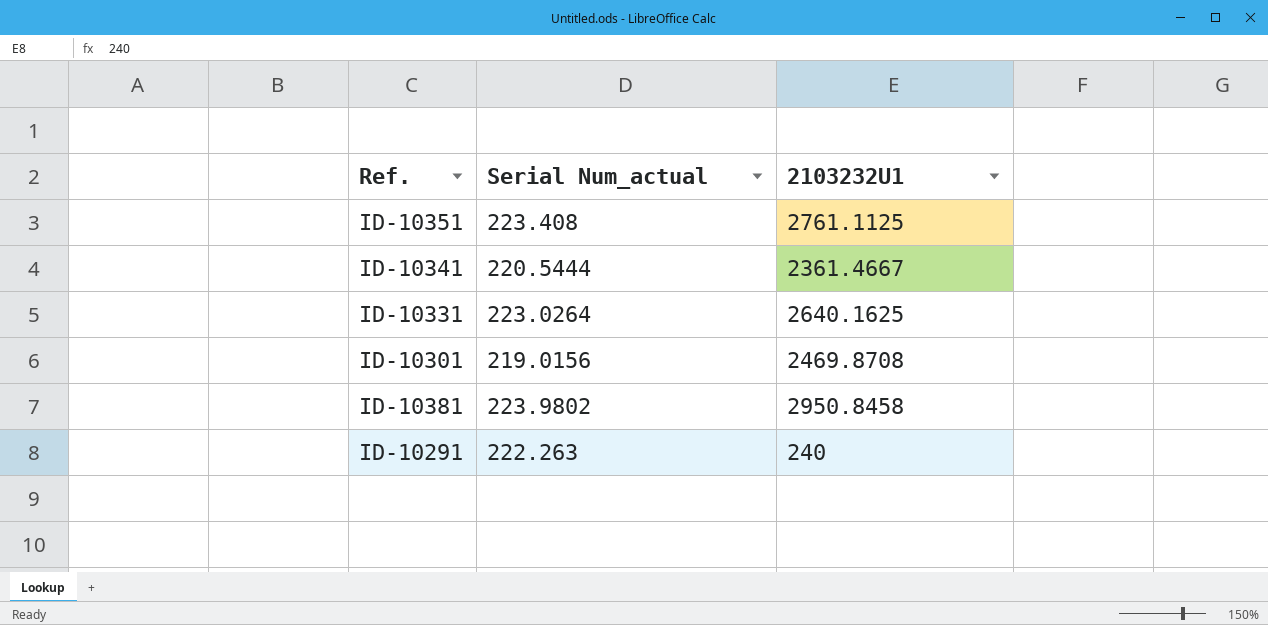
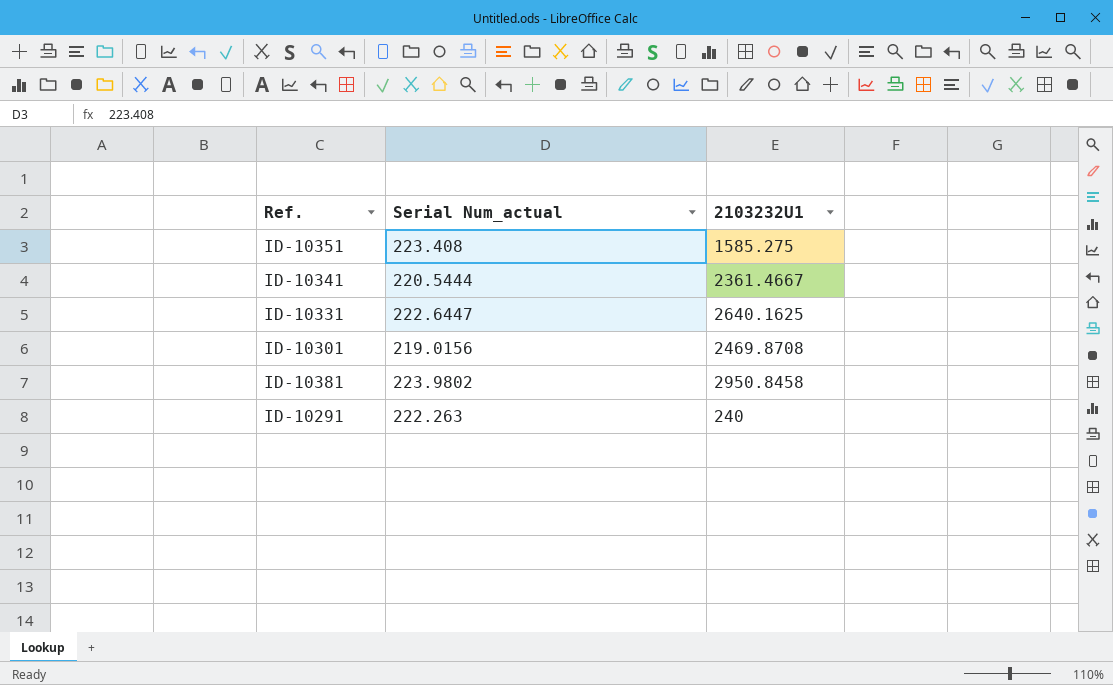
ID-10351 | 2103232U1: 2761.1125 -> 1585.275
ID-10331 | Serial Num_actual: 223.0264 -> 222.6447

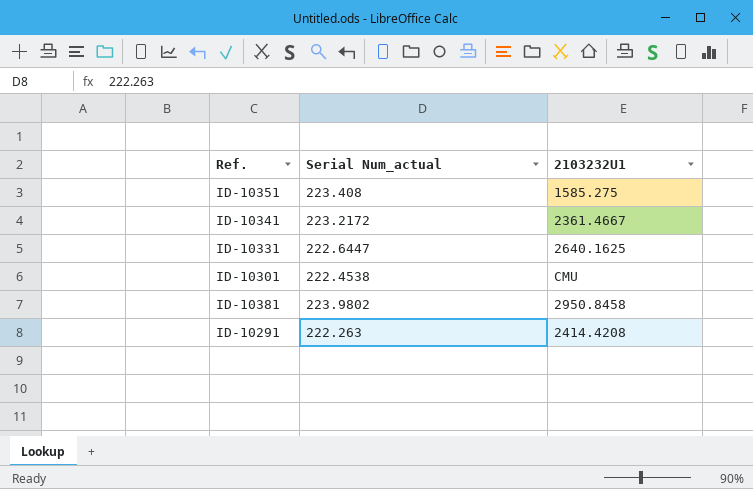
ID-10341 | Serial Num_actual: 220.5444 -> 223.2172
ID-10301 | Serial Num_actual: 219.0156 -> 222.4538
ID-10301 | 2103232U1: 2469.8708 -> CMU
ID-10291 | 2103232U1: 240 -> 2414.4208

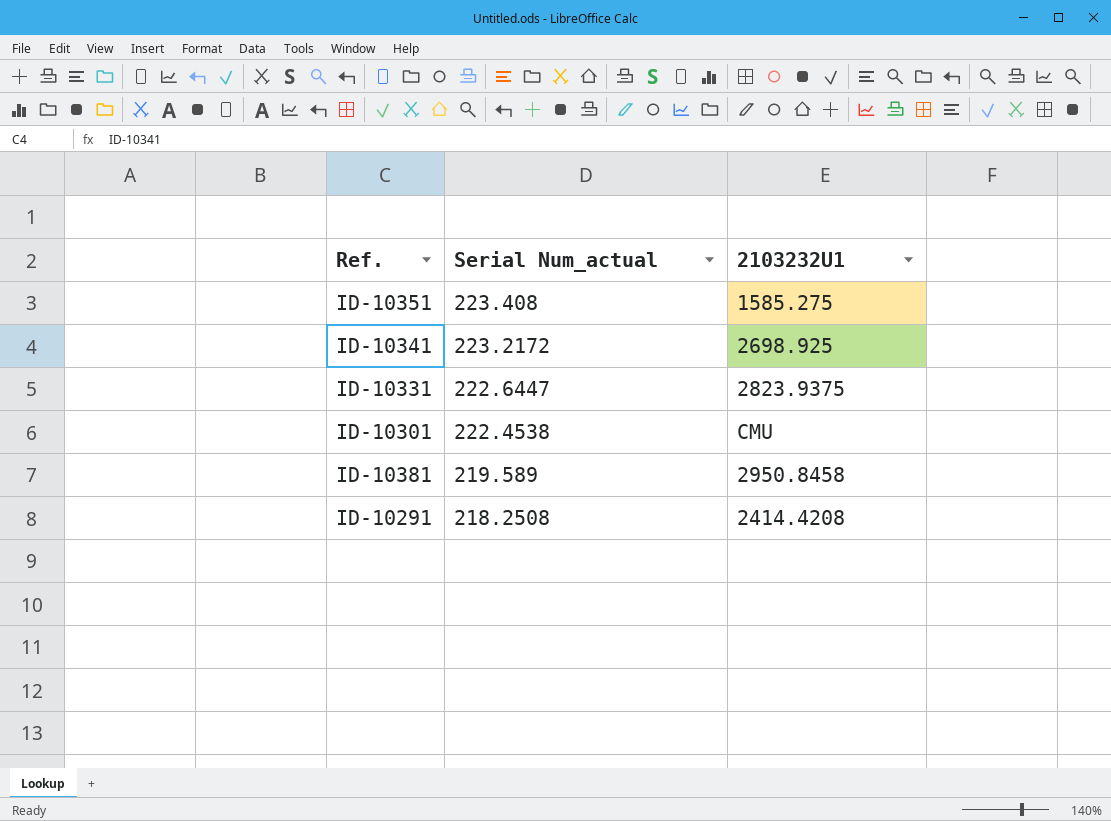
ID-10341 | 2103232U1: 2361.4667 -> 2698.925
ID-10331 | 2103232U1: 2640.1625 -> 2823.9375
ID-10381 | Serial Num_actual: 223.9802 -> 219.589
ID-10291 | Serial Num_actual: 222.263 -> 218.2508

